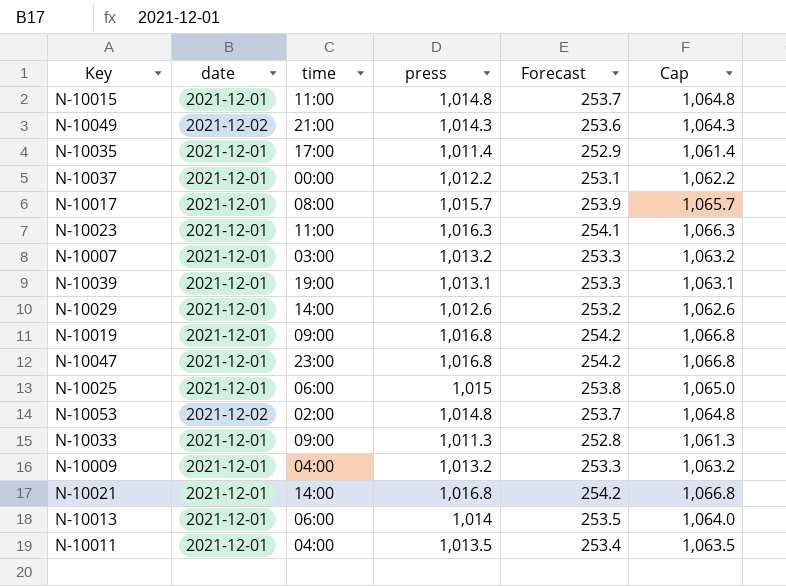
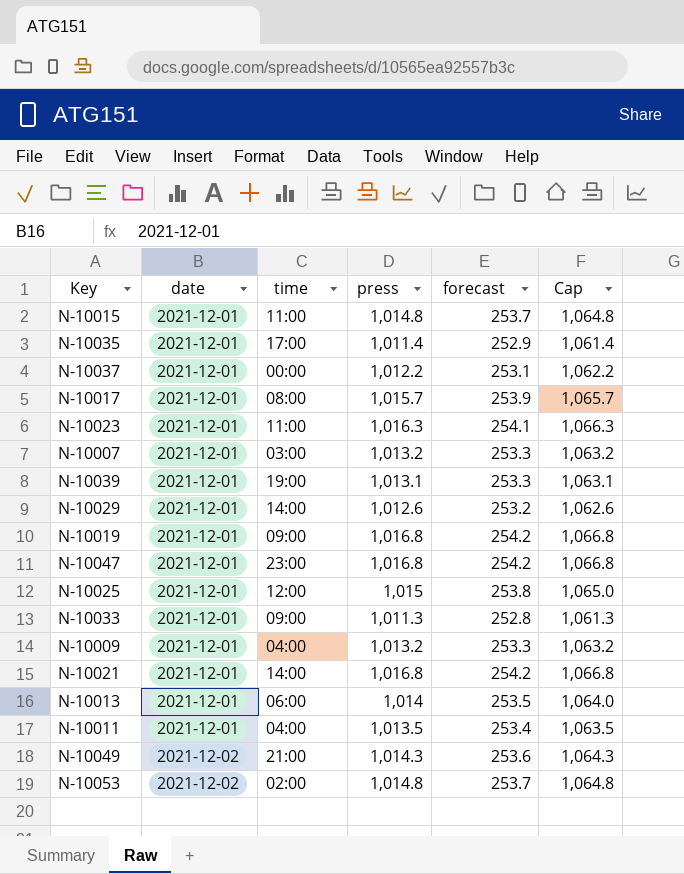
row order: none -> date ascending
column name: Forecast -> forecast
N-10025 | time: 06:00 -> 12:00

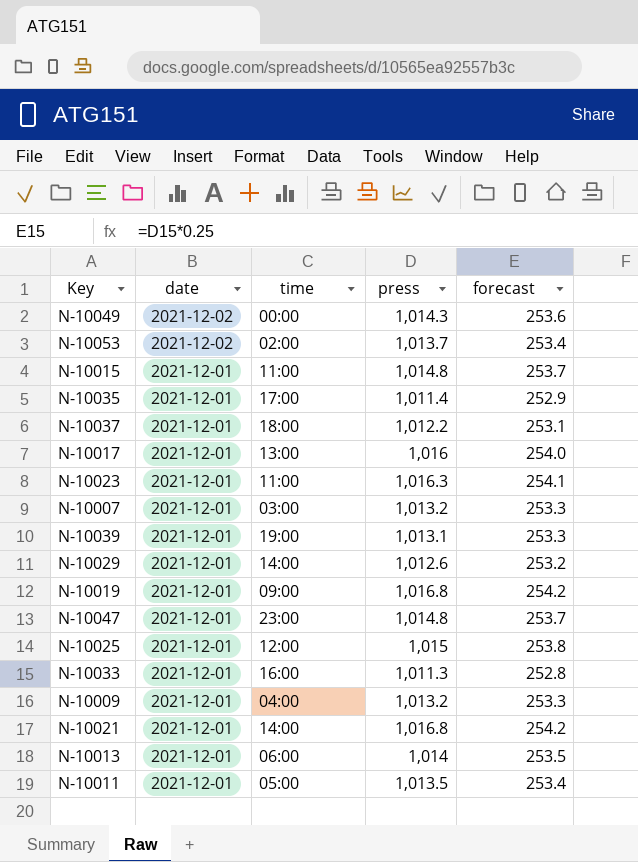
row order: date ascending -> date descending
column Cap | formula: [press] + 50 -> none
N-10049 | time: 21:00 -> 00:00
N-10053 | press: 1,014.8 -> 1,013.7
N-10053 | forecast: 253.7 -> 253.4
N-10037 | time: 00:00 -> 18:00
N-10017 | time: 08:00 -> 13:00
N-10017 | press: 1,015.7 -> 1,016
N-10017 | forecast: 253.9 -> 254.0
N-10047 | press: 1,016.8 -> 1,014.8
N-10047 | forecast: 254.2 -> 253.7
N-10033 | time: 09:00 -> 16:00
N-10011 | time: 04:00 -> 05:00

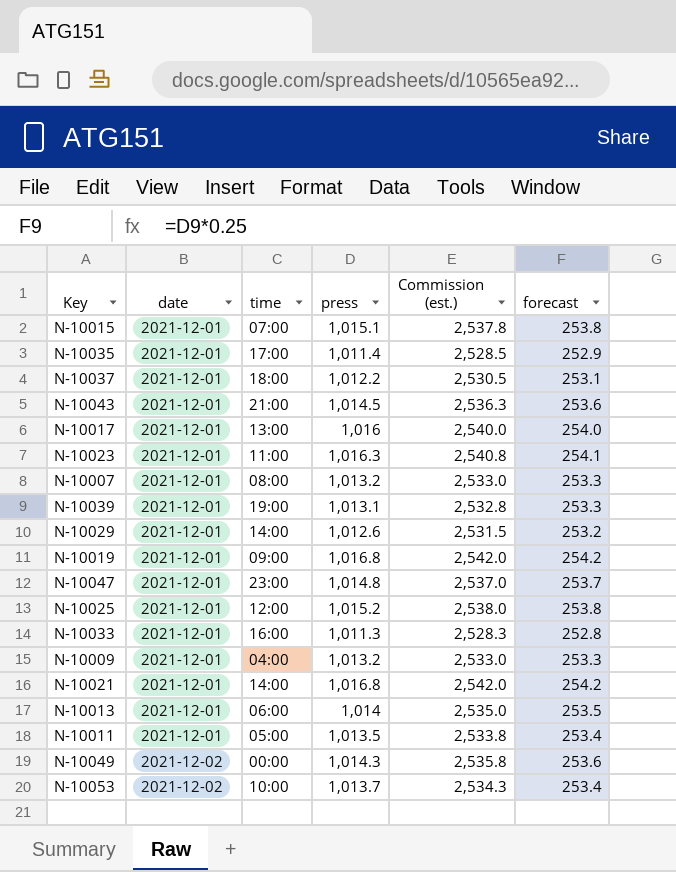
row order: date descending -> date ascending
column Commission (est.) | formula: none -> [press] * 2.5
N-10015 | time: 11:00 -> 07:00
N-10015 | press: 1,014.8 -> 1,015.1
N-10015 | forecast: 253.7 -> 253.8
row N-10043: none -> 2021-12-01 | 21:00 | 1,014.5 | 2,536.3 | 253.6
N-10007 | time: 03:00 -> 08:00
N-10025 | press: 1,015 -> 1,015.2
N-10053 | time: 02:00 -> 10:00

